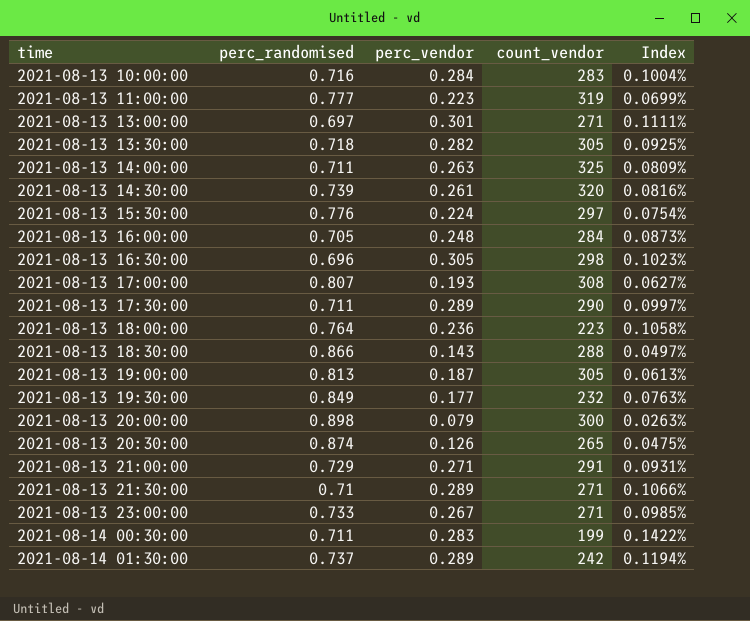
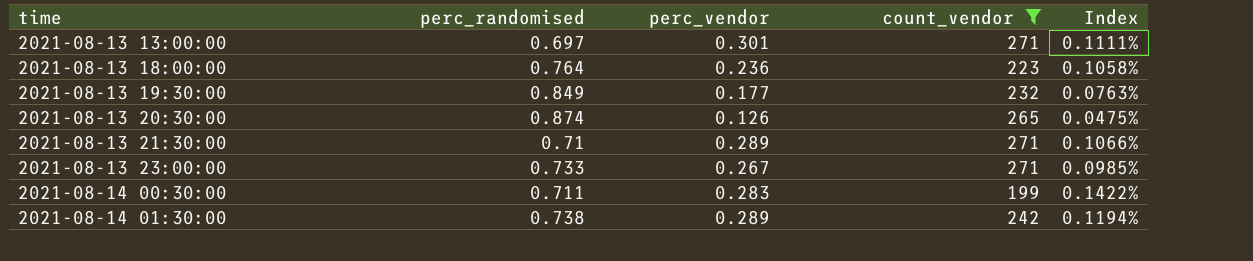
filter: none -> count_vendor <= 271
2021-08-14 01:30:00 | perc_randomised: 0.737 -> 0.738

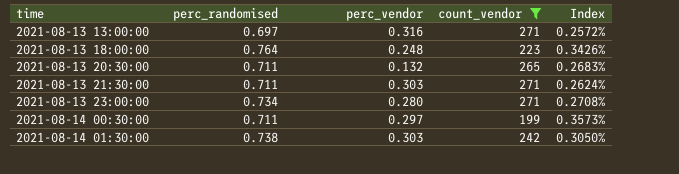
column Index | formula: [perc_vendor] / [count_vendor] -> [perc_randomised] / [count_vendor]
row 2021-08-13 19:30:00: 0.849 | 0.177 | 232 | 0.0763% -> none
2021-08-13 13:00:00 | perc_vendor: 0.301 -> 0.316
2021-08-13 18:00:00 | perc_vendor: 0.236 -> 0.248
2021-08-13 20:30:00 | perc_randomised: 0.874 -> 0.711
2021-08-13 20:30:00 | perc_vendor: 0.126 -> 0.132
2021-08-13 21:30:00 | perc_randomised: 0.71 -> 0.711
2021-08-13 21:30:00 | perc_vendor: 0.289 -> 0.303
2021-08-13 23:00:00 | perc_randomised: 0.733 -> 0.734
2021-08-13 23:00:00 | perc_vendor: 0.267 -> 0.280
2021-08-14 00:30:00 | perc_vendor: 0.283 -> 0.297
2021-08-14 01:30:00 | perc_vendor: 0.289 -> 0.303

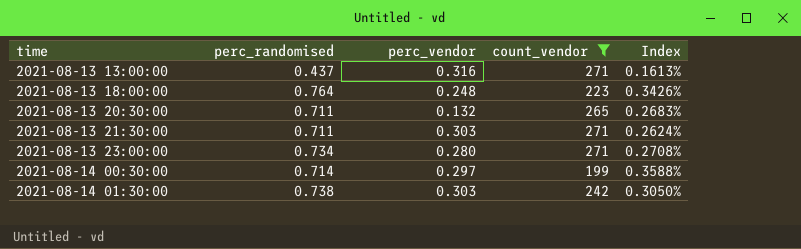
2021-08-13 13:00:00 | perc_randomised: 0.697 -> 0.437
2021-08-13 13:00:00 | Index: 0.2572% -> 0.1613%
2021-08-14 00:30:00 | perc_randomised: 0.711 -> 0.714
2021-08-14 00:30:00 | Index: 0.3573% -> 0.3588%

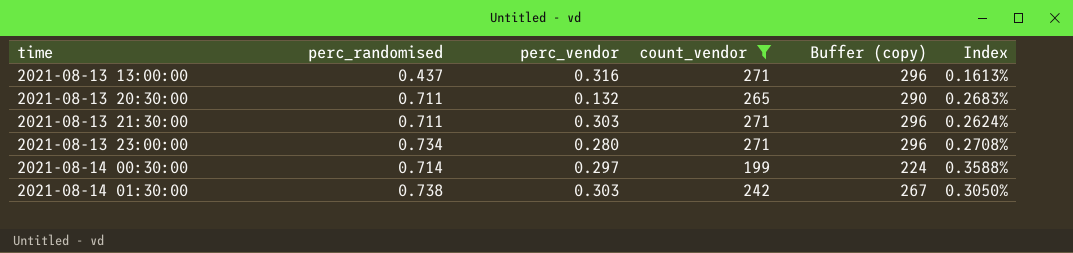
column Buffer (copy) | formula: none -> [count_vendor] + 25
row 2021-08-13 18:00:00: 0.764 | 0.248 | 223 | 0.3426% -> none

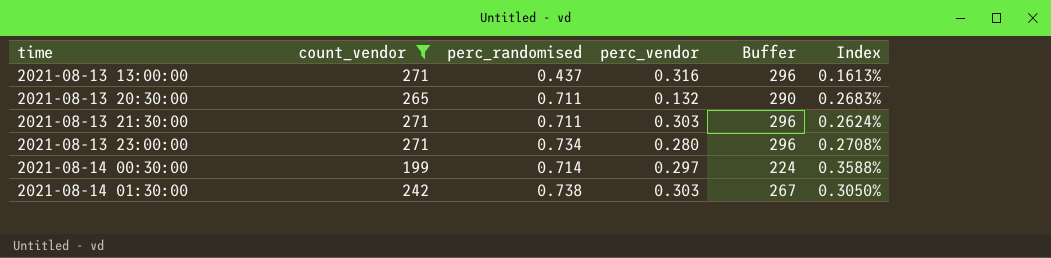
column count_vendor | position: 4 -> 2
column name: Buffer (copy) -> Buffer

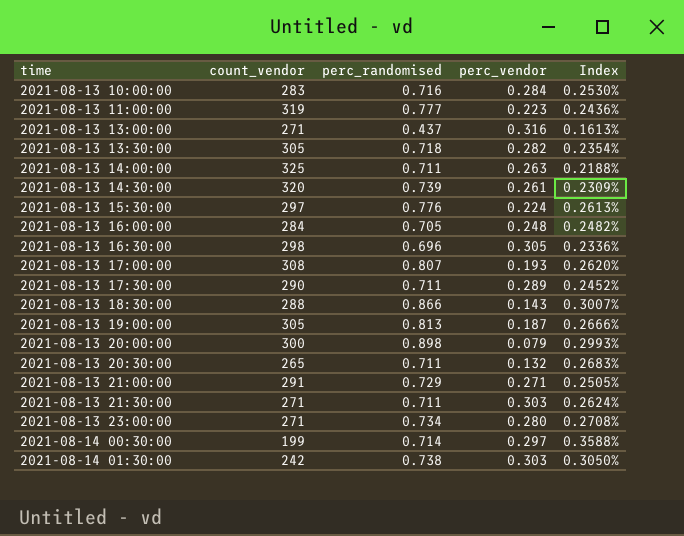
filter: count_vendor <= 271 -> none
column Buffer | formula: [count_vendor] + 25 -> none

